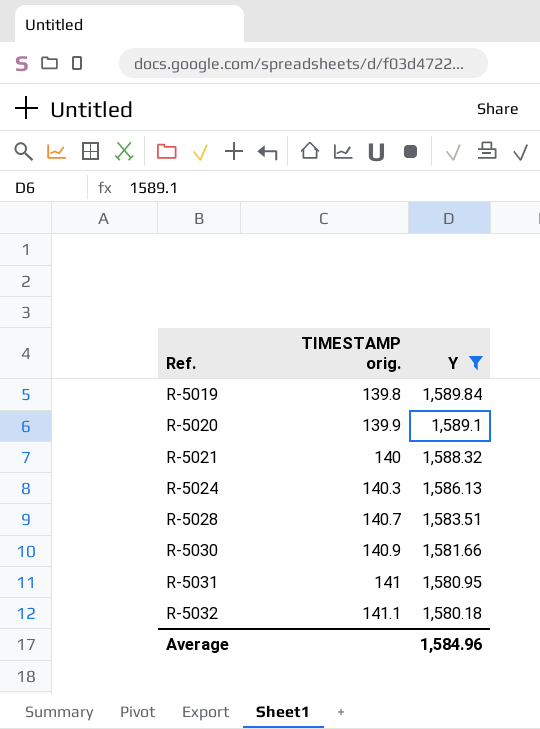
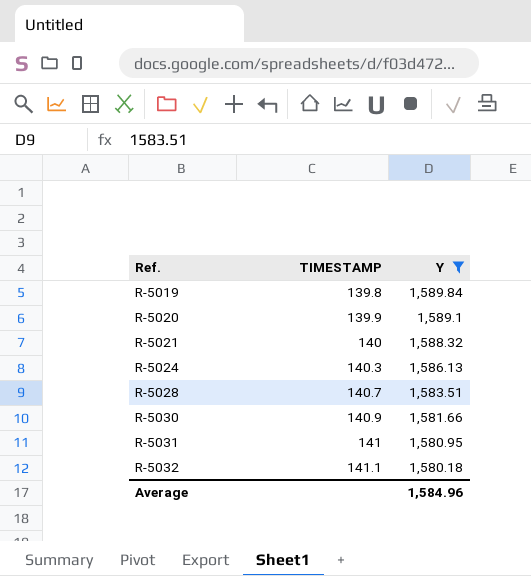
column name: TIMESTAMP orig. -> TIMESTAMP

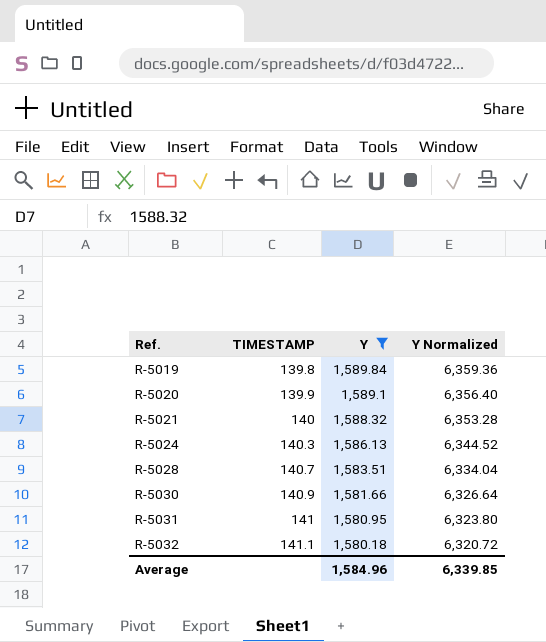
column Y Normalized | formula: none -> [Y] * 4

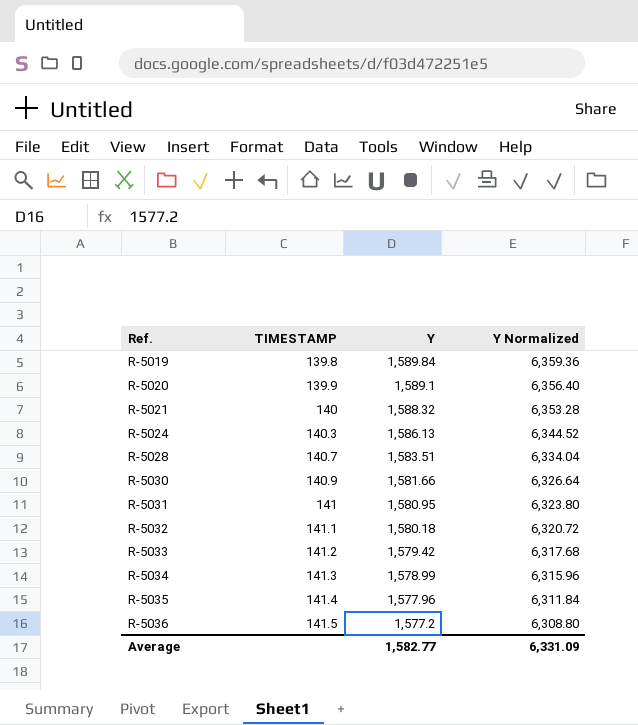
filter: Y >= 1,580.18 -> none
Average | Y: 1,584.96 -> 1,582.77
Average | Y Normalized: 6,339.85 -> 6,331.09

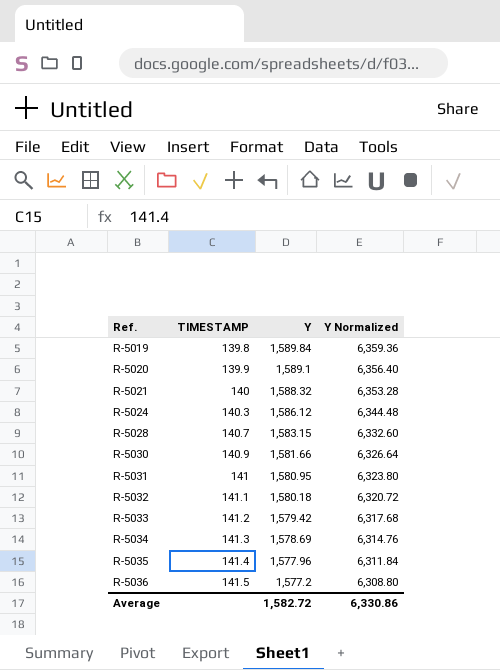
R-5024 | Y: 1,586.13 -> 1,586.12
R-5024 | Y Normalized: 6,344.52 -> 6,344.48
R-5028 | Y: 1,583.51 -> 1,583.15
R-5028 | Y Normalized: 6,334.04 -> 6,332.60
R-5034 | Y: 1,578.99 -> 1,578.69
R-5034 | Y Normalized: 6,315.96 -> 6,314.76
Average | Y: 1,582.77 -> 1,582.72
Average | Y Normalized: 6,331.09 -> 6,330.86

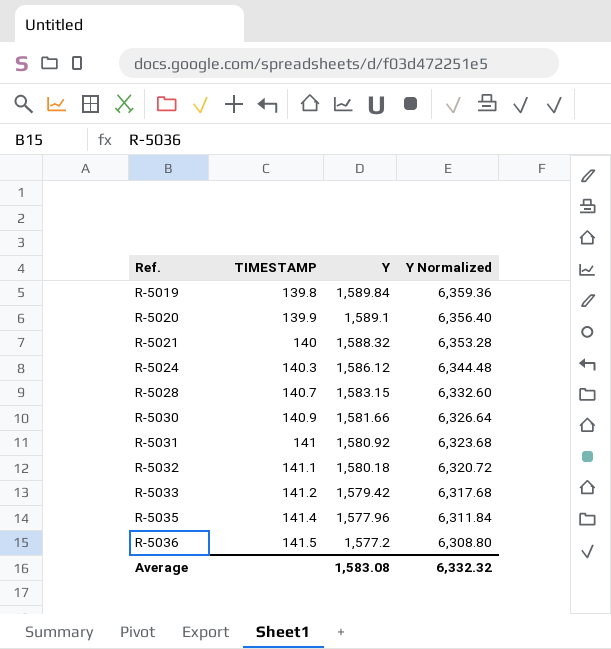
row R-5034: 141.3 | 1,578.69 | 6,314.76 -> none
R-5031 | Y: 1,580.95 -> 1,580.92
R-5031 | Y Normalized: 6,323.80 -> 6,323.68
Average | Y: 1,582.72 -> 1,583.08
Average | Y Normalized: 6,330.86 -> 6,332.32

